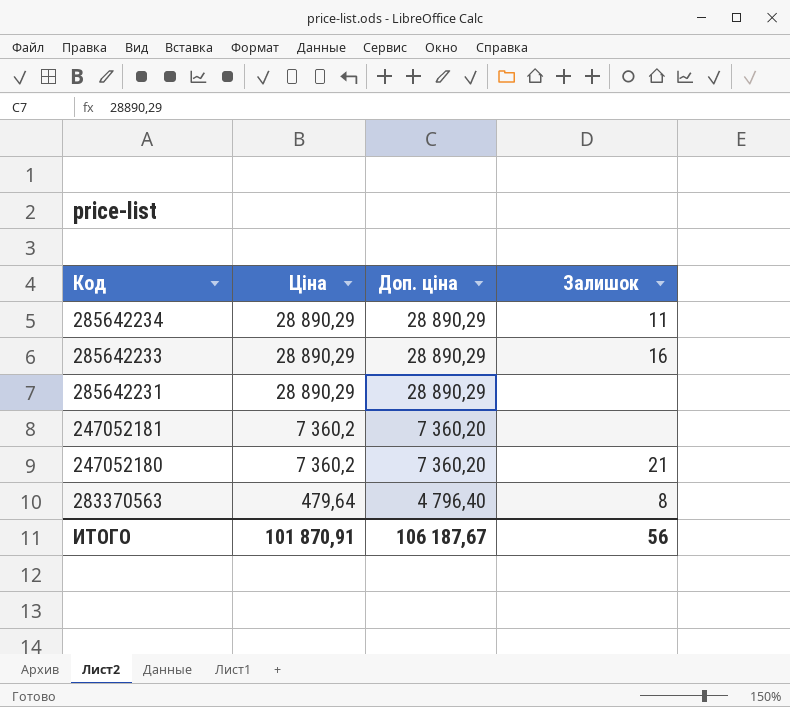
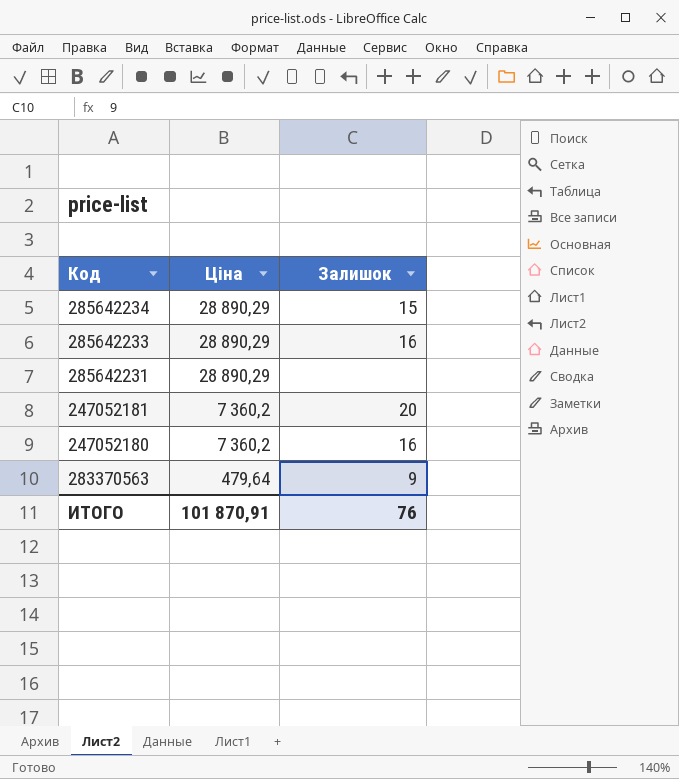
column Доп. ціна | position: 3 -> none
285642234 | Залишок: 11 -> 15
247052181 | Залишок: none -> 20
247052180 | Залишок: 21 -> 16
283370563 | Залишок: 8 -> 9
ИТОГО | Залишок: 56 -> 76

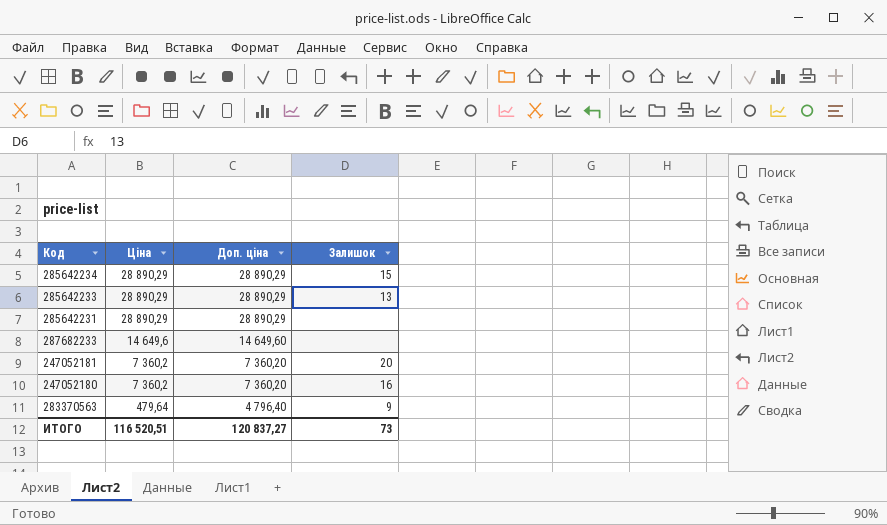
column Доп. ціна | position: none -> 3
285642233 | Залишок: 16 -> 13
row 287682233: none -> 14 649,6 | 14 649,60 | none
ИТОГО | Ціна: 101 870,91 -> 116 520,51
ИТОГО | Залишок: 76 -> 73

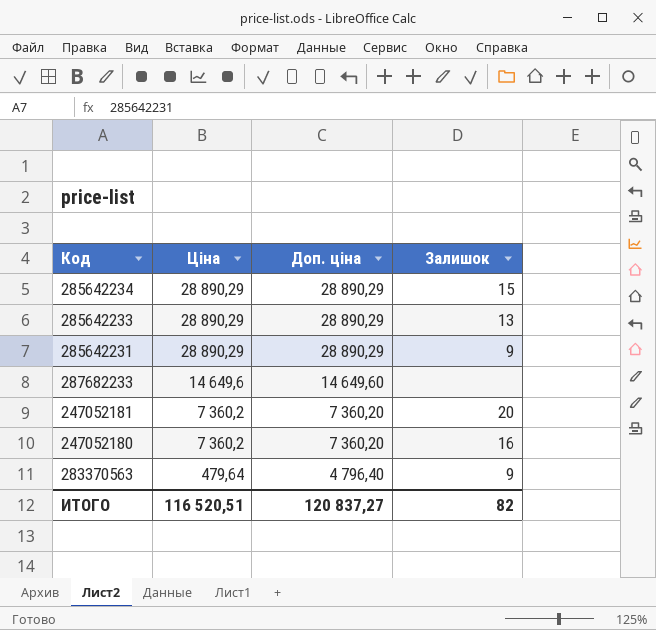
285642231 | Залишок: none -> 9
ИТОГО | Залишок: 73 -> 82

